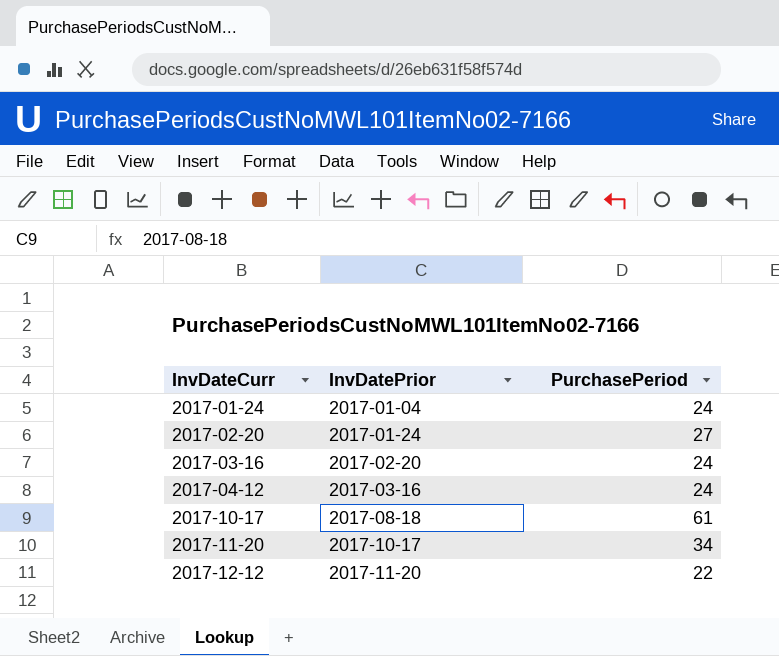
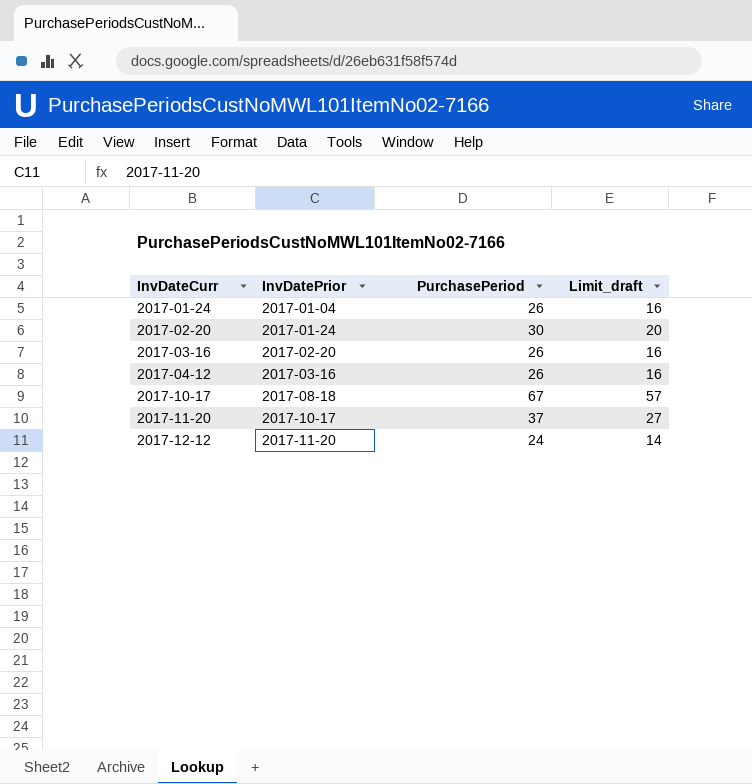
column Limit_draft | formula: none -> [PurchasePeriod] - 10
2017-01-24 | PurchasePeriod: 24 -> 26
2017-02-20 | PurchasePeriod: 27 -> 30
2017-03-16 | PurchasePeriod: 24 -> 26
2017-04-12 | PurchasePeriod: 24 -> 26
2017-10-17 | PurchasePeriod: 61 -> 67
2017-11-20 | PurchasePeriod: 34 -> 37
2017-12-12 | PurchasePeriod: 22 -> 24

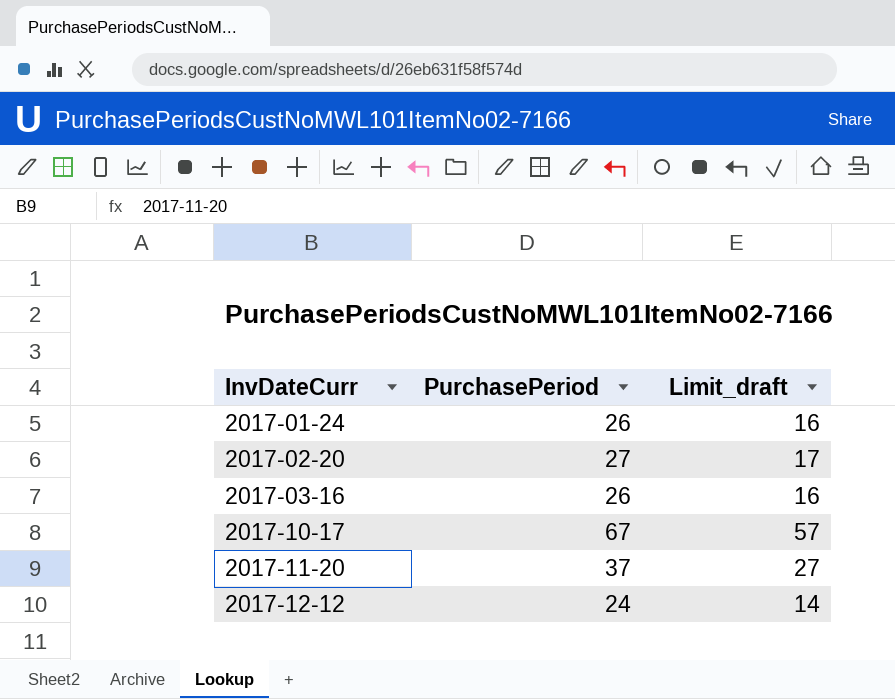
column InvDatePrior | position: 2 -> none
row 2017-04-12: 2017-03-16 | 26 | 16 -> none
2017-02-20 | PurchasePeriod: 30 -> 27
2017-02-20 | Limit_draft: 20 -> 17

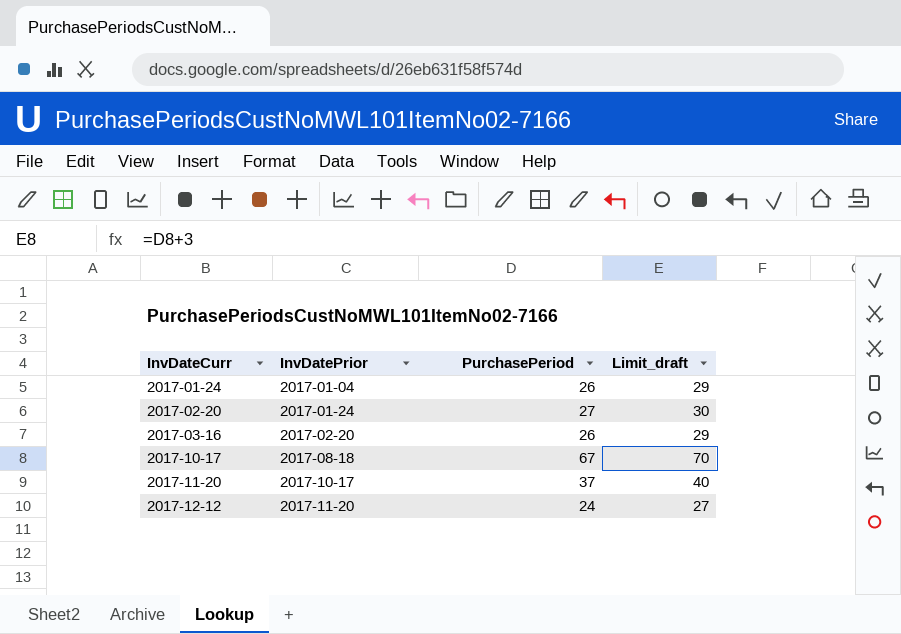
column InvDatePrior | position: none -> 2
column Limit_draft | formula: [PurchasePeriod] - 10 -> [PurchasePeriod] + 3

